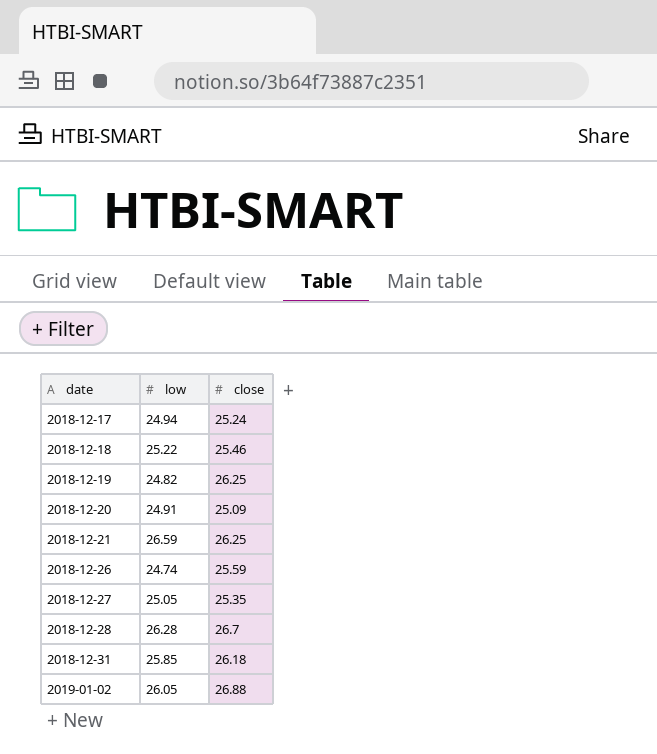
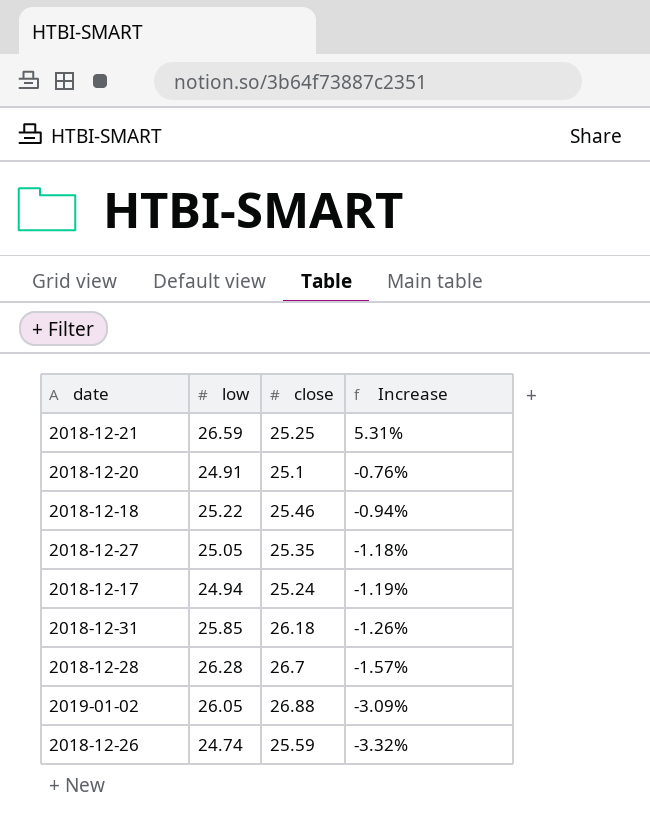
row order: date ascending -> Increase descending
column Increase | formula: none -> ([low] - [close]) / [close]
row 2018-12-19: 24.82 | 26.25 -> none
2018-12-21 | close: 26.25 -> 25.25
2018-12-20 | close: 25.09 -> 25.1

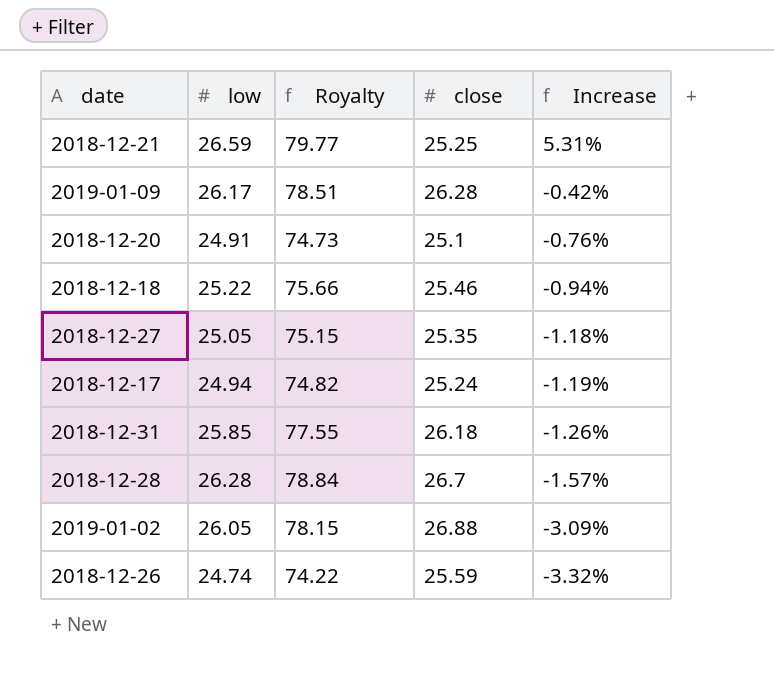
column Royalty | formula: none -> [low] * 3
row 2019-01-09: none -> 26.17 | 78.51 | 26.28 | -0.42%

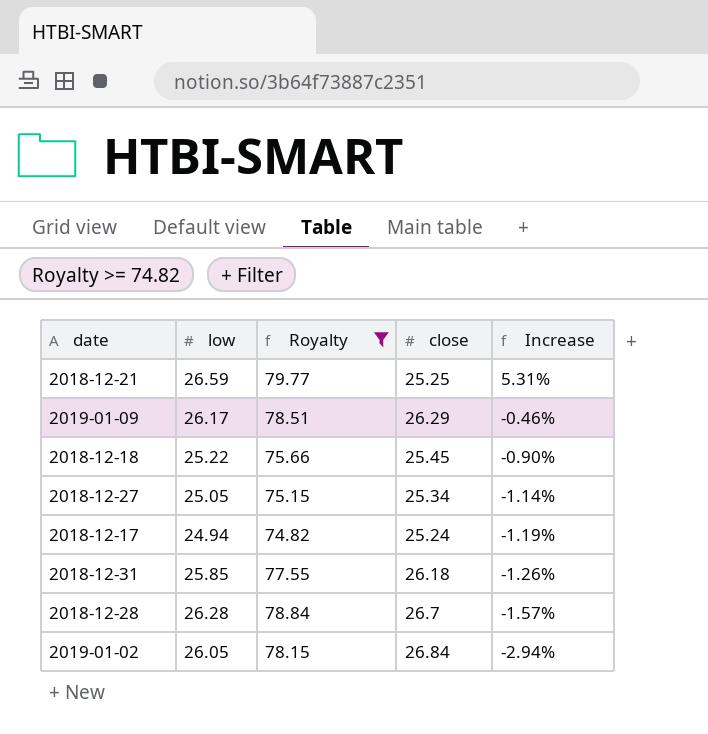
filter: none -> Royalty >= 74.82
2019-01-09 | close: 26.28 -> 26.29
2019-01-09 | Increase: -0.42% -> -0.46%
2018-12-18 | close: 25.46 -> 25.45
2018-12-18 | Increase: -0.94% -> -0.90%
2018-12-27 | close: 25.35 -> 25.34
2018-12-27 | Increase: -1.18% -> -1.14%
2019-01-02 | close: 26.88 -> 26.84
2019-01-02 | Increase: -3.09% -> -2.94%

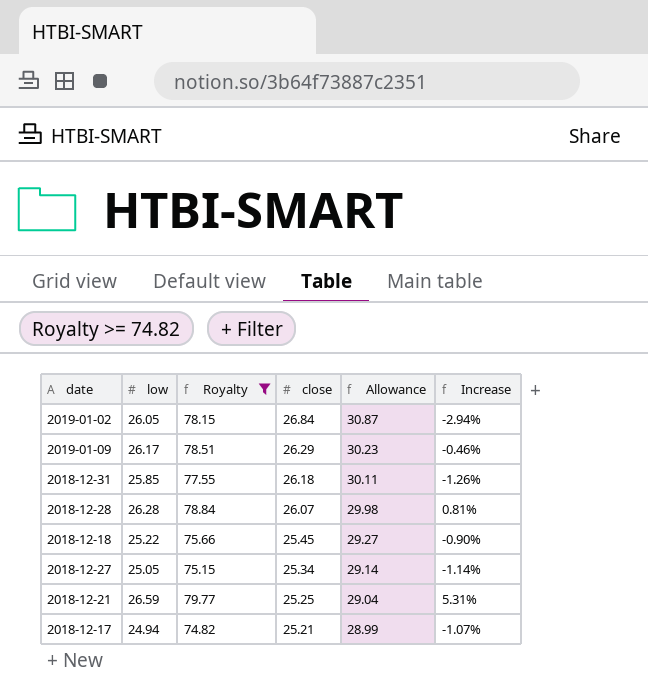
row order: Increase descending -> close descending
column Allowance | formula: none -> [close] * 1.15
2018-12-28 | close: 26.7 -> 26.07
2018-12-28 | Increase: -1.57% -> 0.81%
2018-12-17 | close: 25.24 -> 25.21
2018-12-17 | Increase: -1.19% -> -1.07%

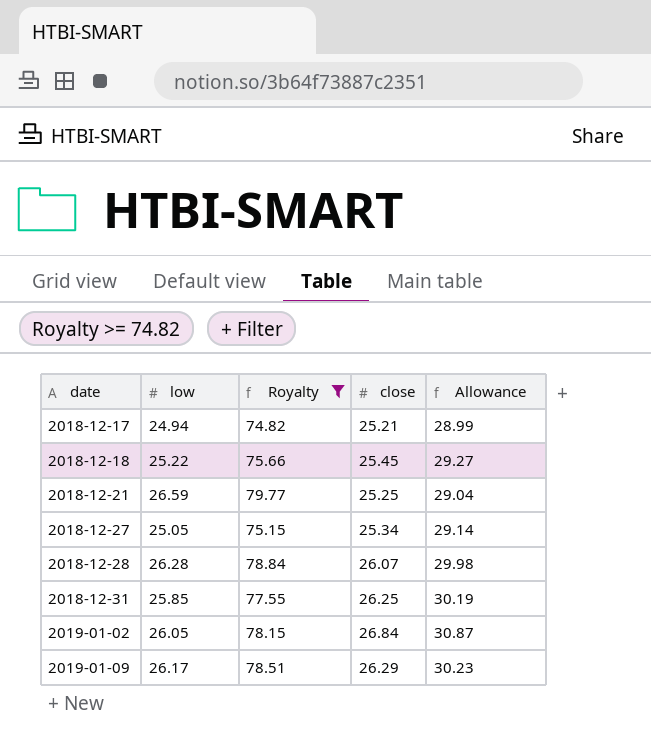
row order: close descending -> date ascending
column Increase | formula: ([low] - [close]) / [close] -> none
2018-12-31 | close: 26.18 -> 26.25
2018-12-31 | Allowance: 30.11 -> 30.19

